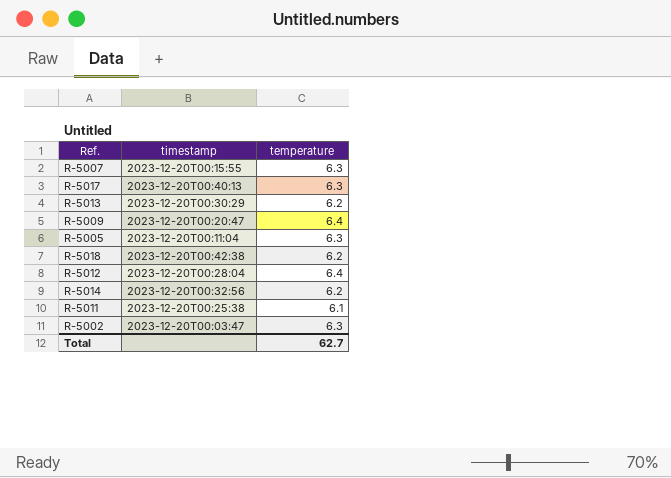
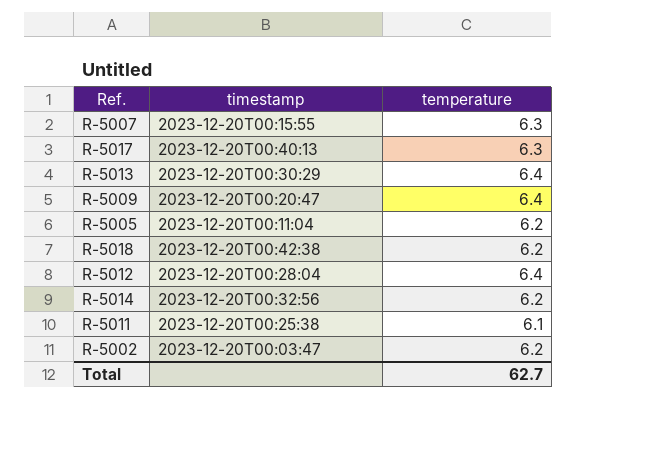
R-5013 | temperature: 6.2 -> 6.4
R-5005 | temperature: 6.3 -> 6.2
R-5002 | temperature: 6.3 -> 6.2

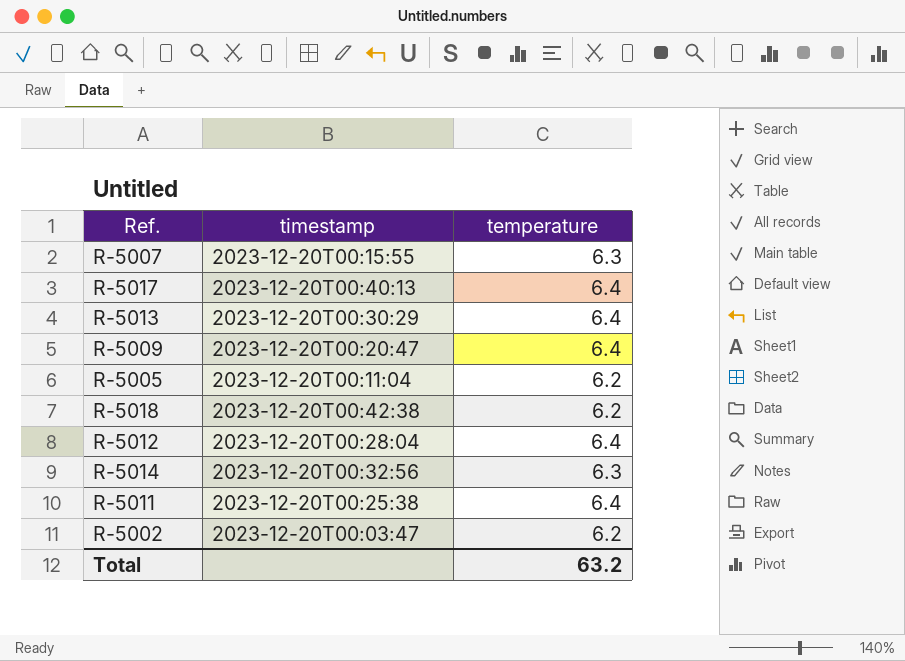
R-5017 | temperature: 6.3 -> 6.4
R-5014 | temperature: 6.2 -> 6.3
R-5011 | temperature: 6.1 -> 6.4
Total | temperature: 62.7 -> 63.2

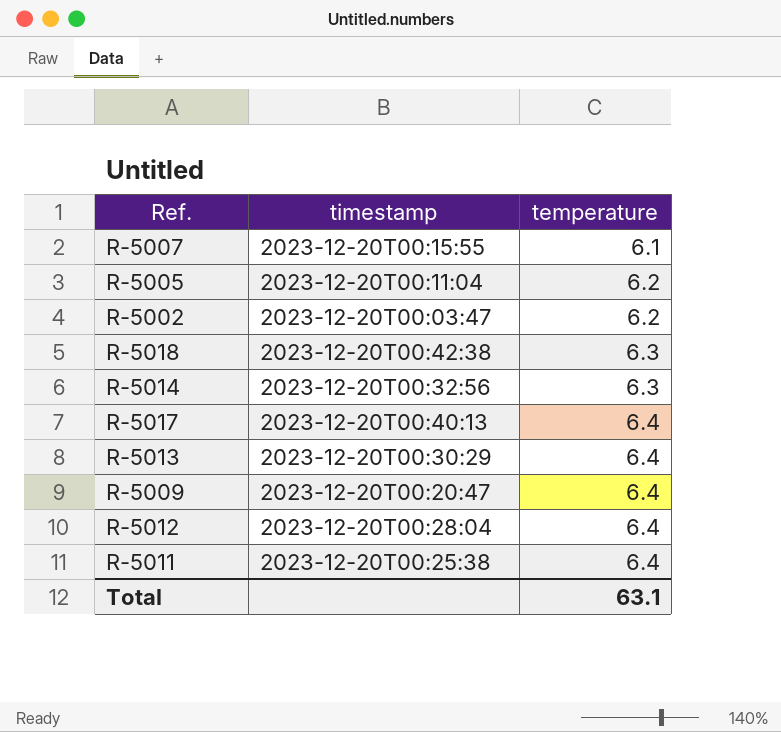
row order: none -> temperature ascending
R-5007 | temperature: 6.3 -> 6.1
R-5018 | temperature: 6.2 -> 6.3
Total | temperature: 63.2 -> 63.1

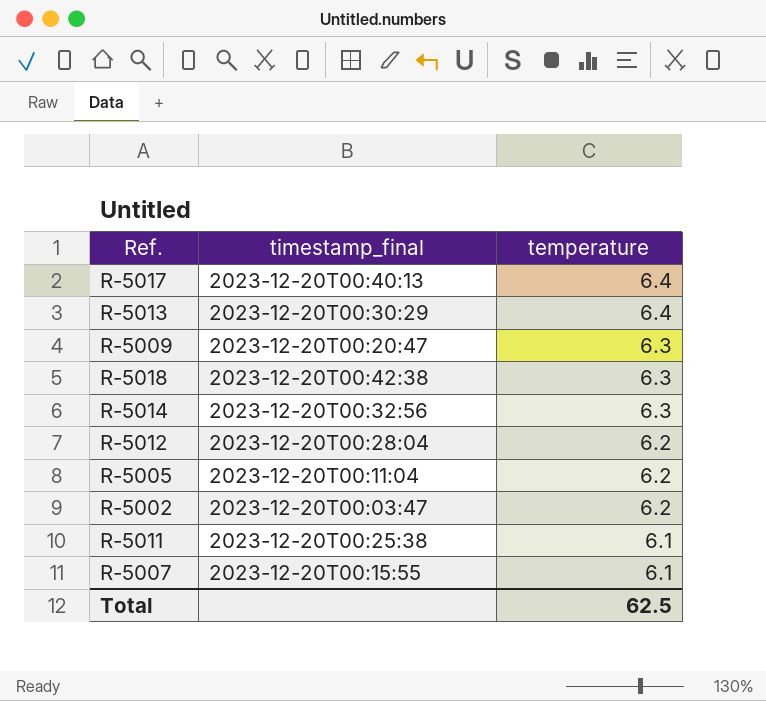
row order: temperature ascending -> temperature descending
column name: timestamp -> timestamp_final
R-5009 | temperature: 6.4 -> 6.3
R-5012 | temperature: 6.4 -> 6.2
R-5011 | temperature: 6.4 -> 6.1
Total | temperature: 63.1 -> 62.5

